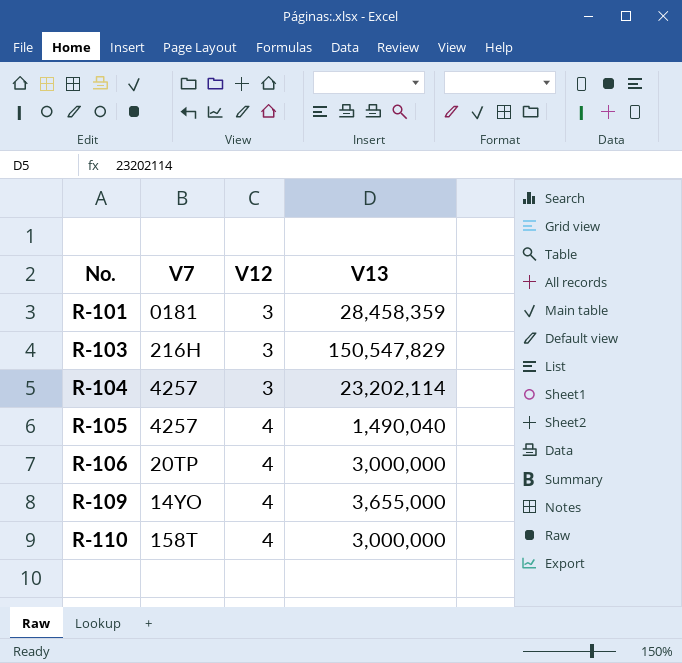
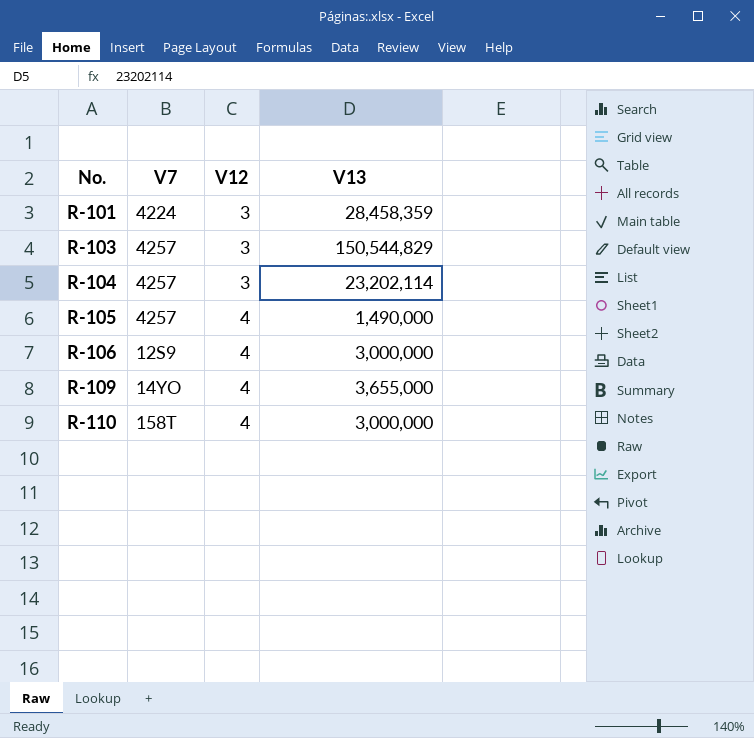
R-101 | V7: 0181 -> 4224
R-103 | V7: 216H -> 4257
R-103 | V13: 150,547,829 -> 150,544,829
R-105 | V13: 1,490,040 -> 1,490,000
R-106 | V7: 20TP -> 12S9

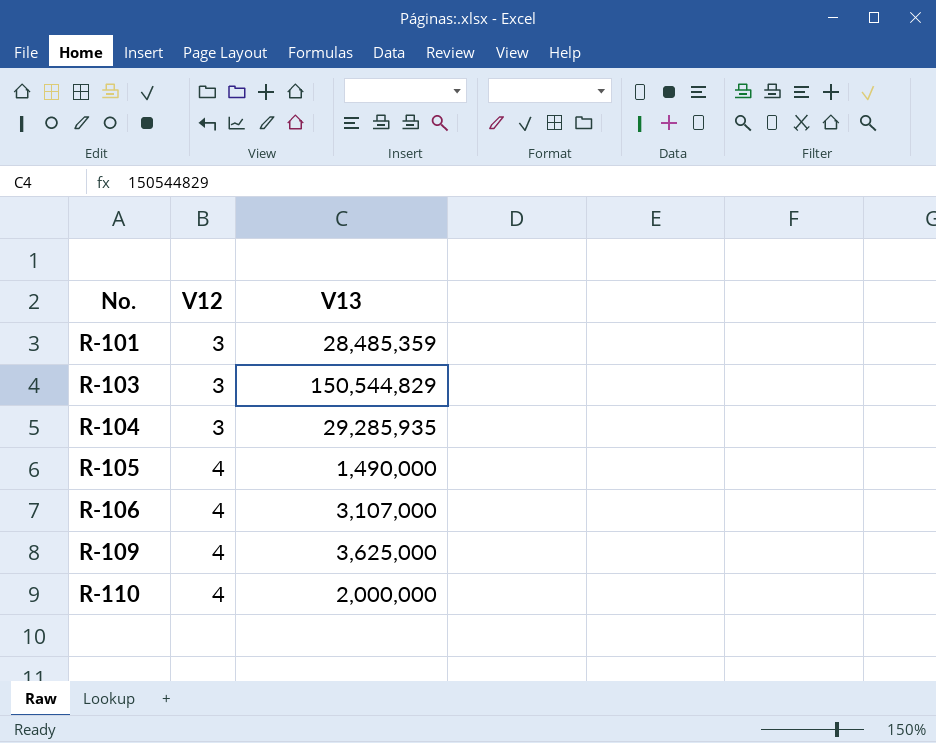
column V7 | position: 2 -> none
R-101 | V13: 28,458,359 -> 28,485,359
R-104 | V13: 23,202,114 -> 29,285,935
R-106 | V13: 3,000,000 -> 3,107,000
R-109 | V13: 3,655,000 -> 3,625,000
R-110 | V13: 3,000,000 -> 2,000,000

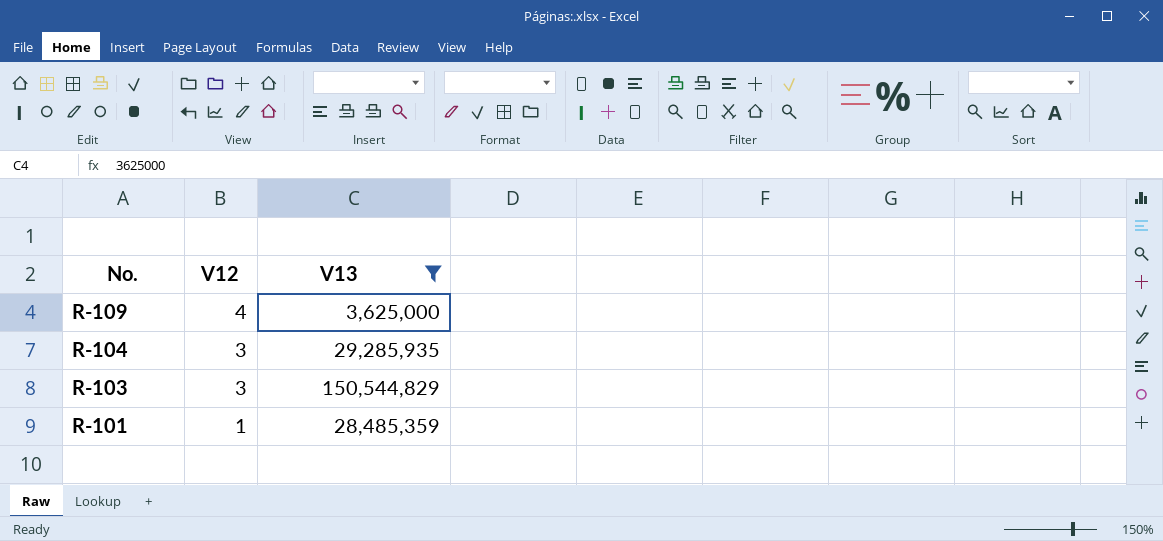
filter: none -> V13 >= 3,625,000
row order: No. ascending -> No. descending
R-101 | V12: 3 -> 1

